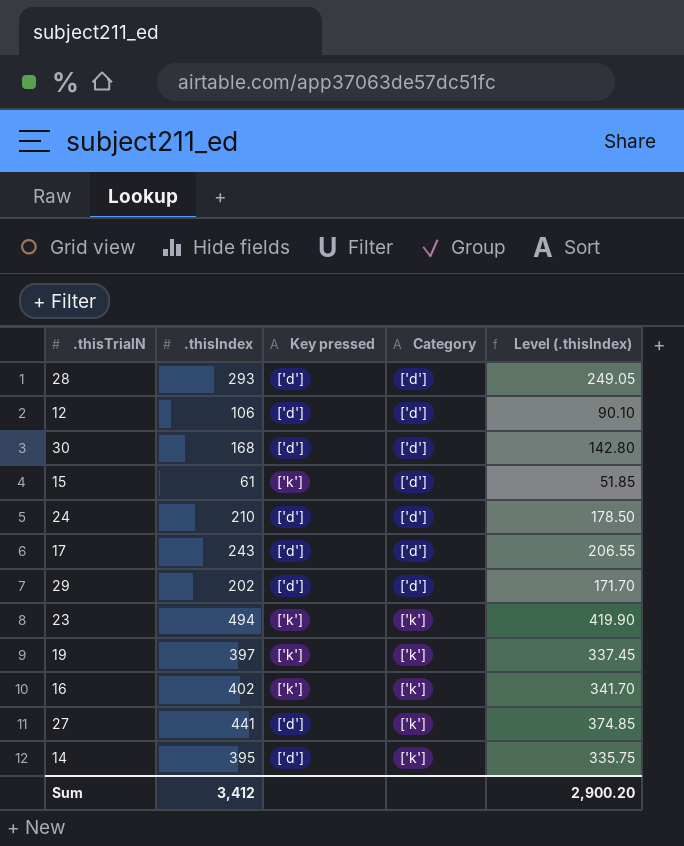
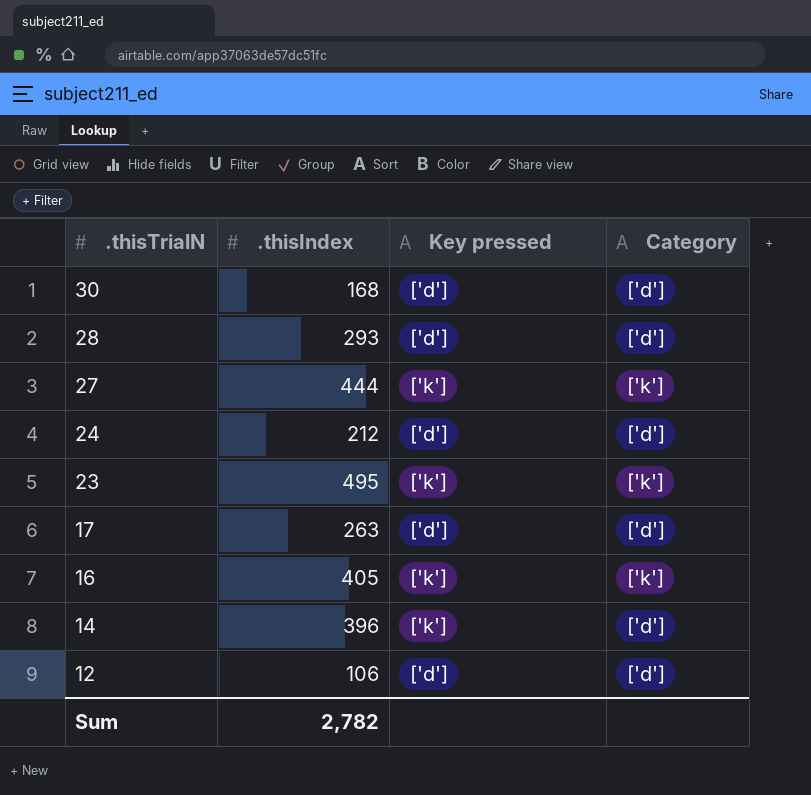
row order: Category ascending -> .thisTrialN descending
column Level (.thisIndex) | formula: [.thisIndex] * 0.85 -> none
row 15: 61 | ['k'] | ['d'] | 51.85 -> none
row 29: 202 | ['d'] | ['d'] | 171.70 -> none
row 19: 397 | ['k'] | ['k'] | 337.45 -> none
27 | .thisIndex: 441 -> 444
27 | Key pressed: ['d'] -> ['k']
24 | .thisIndex: 210 -> 212
23 | .thisIndex: 494 -> 495
17 | .thisIndex: 243 -> 263
16 | .thisIndex: 402 -> 405
14 | .thisIndex: 395 -> 396
14 | Key pressed: ['d'] -> ['k']
14 | Category: ['k'] -> ['d']
Sum | .thisIndex: 3,412 -> 2,782

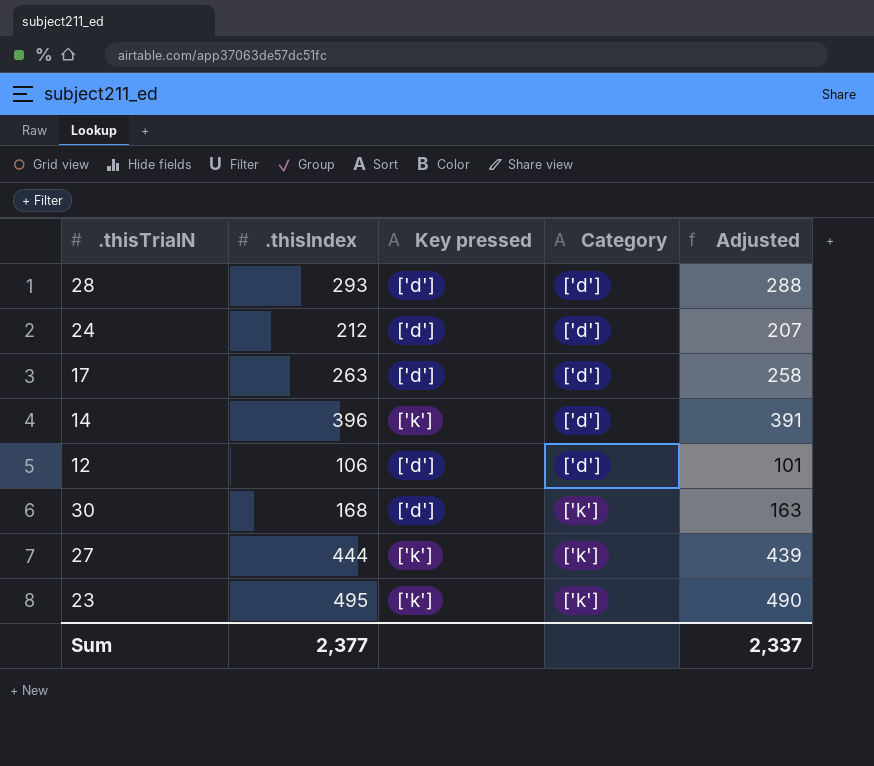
row order: .thisTrialN descending -> Category ascending
column Adjusted | formula: none -> [.thisIndex] - 5
row 16: 405 | ['k'] | ['k'] -> none
30 | Category: ['d'] -> ['k']
Sum | .thisIndex: 2,782 -> 2,377

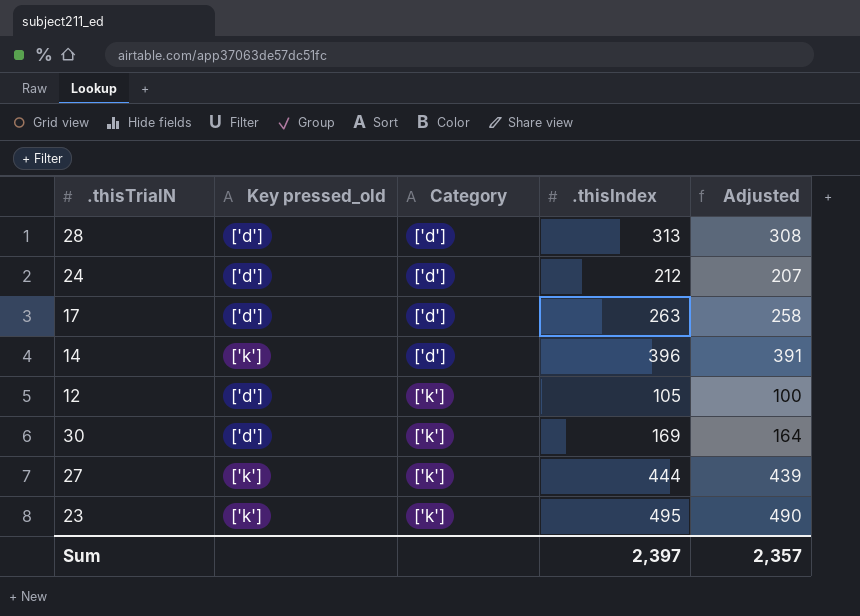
column name: Key pressed -> Key pressed_old
column .thisIndex | position: 2 -> 4
28 | .thisIndex: 293 -> 313
28 | Adjusted: 288 -> 308
12 | Category: ['d'] -> ['k']
12 | .thisIndex: 106 -> 105
12 | Adjusted: 101 -> 100
30 | .thisIndex: 168 -> 169
30 | Adjusted: 163 -> 164
Sum | .thisIndex: 2,377 -> 2,397
Sum | Adjusted: 2,337 -> 2,357

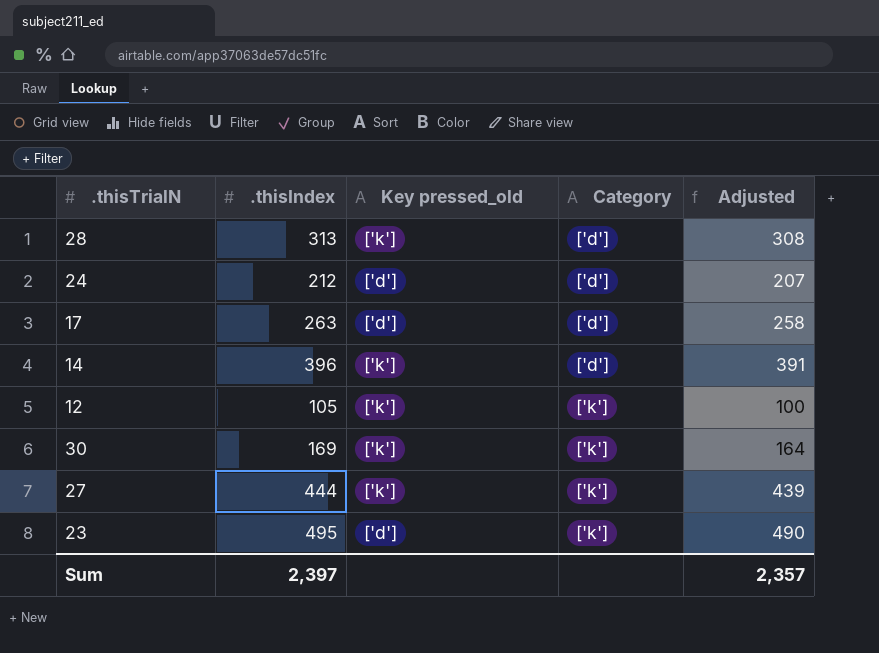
column .thisIndex | position: 4 -> 2
28 | Key pressed_old: ['d'] -> ['k']
12 | Key pressed_old: ['d'] -> ['k']
30 | Key pressed_old: ['d'] -> ['k']
23 | Key pressed_old: ['k'] -> ['d']

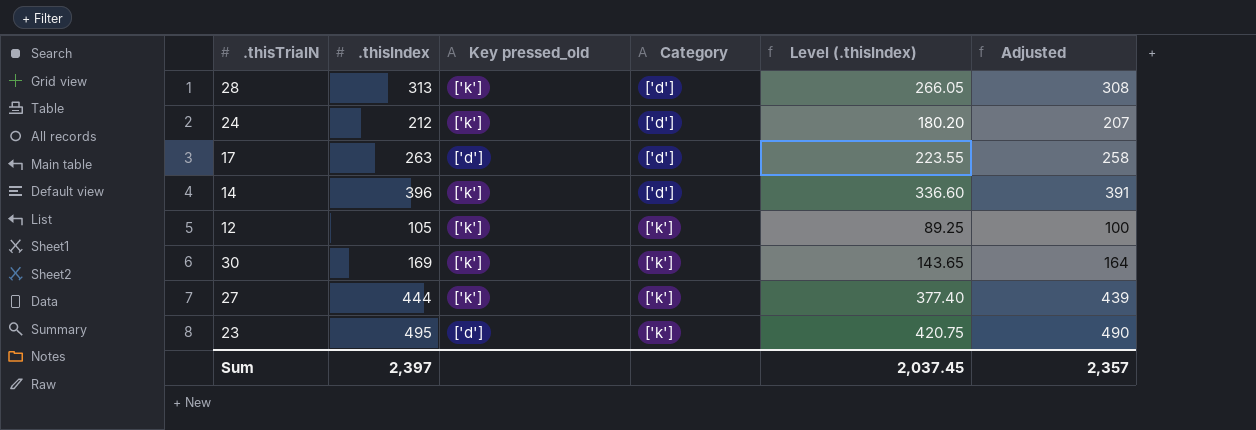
column Level (.thisIndex) | formula: none -> [.thisIndex] * 0.85
24 | Key pressed_old: ['d'] -> ['k']

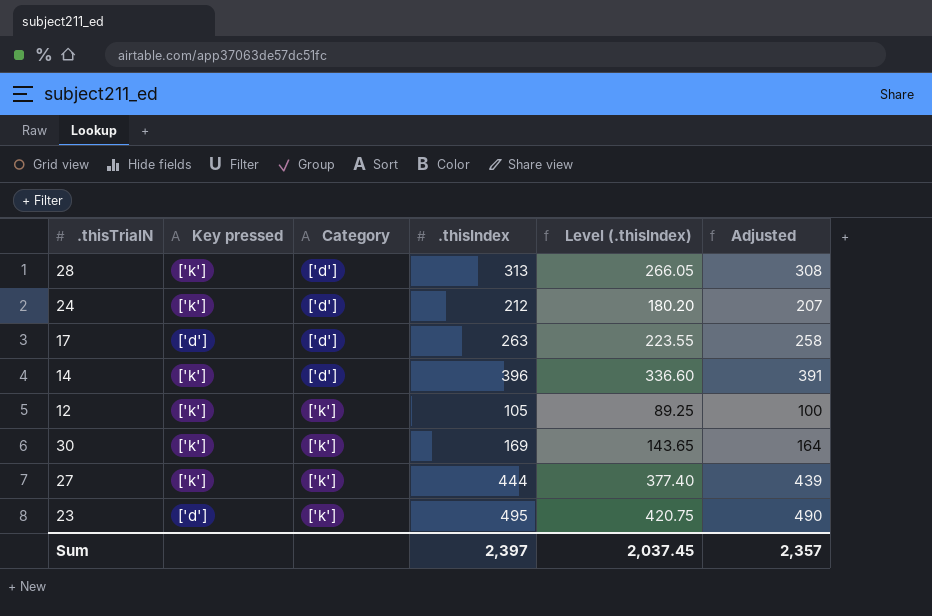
column name: Key pressed_old -> Key pressed
column .thisIndex | position: 2 -> 4

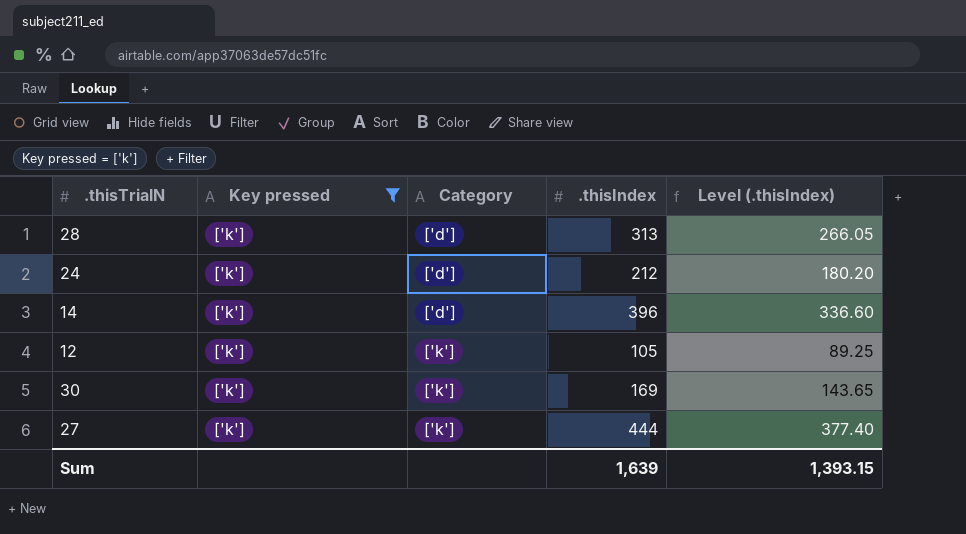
filter: none -> Key pressed = ['k']
column Adjusted | formula: [.thisIndex] - 5 -> none
Sum | .thisIndex: 2,397 -> 1,639
Sum | Level (.thisIndex): 2,037.45 -> 1,393.15

